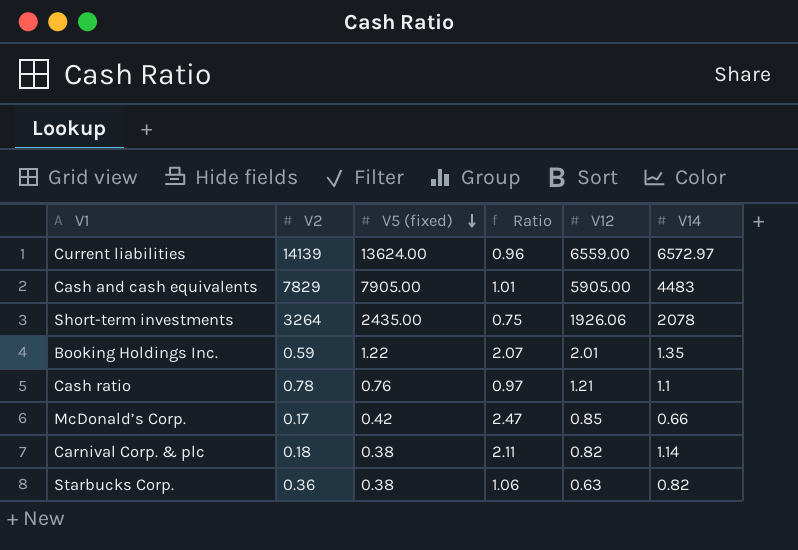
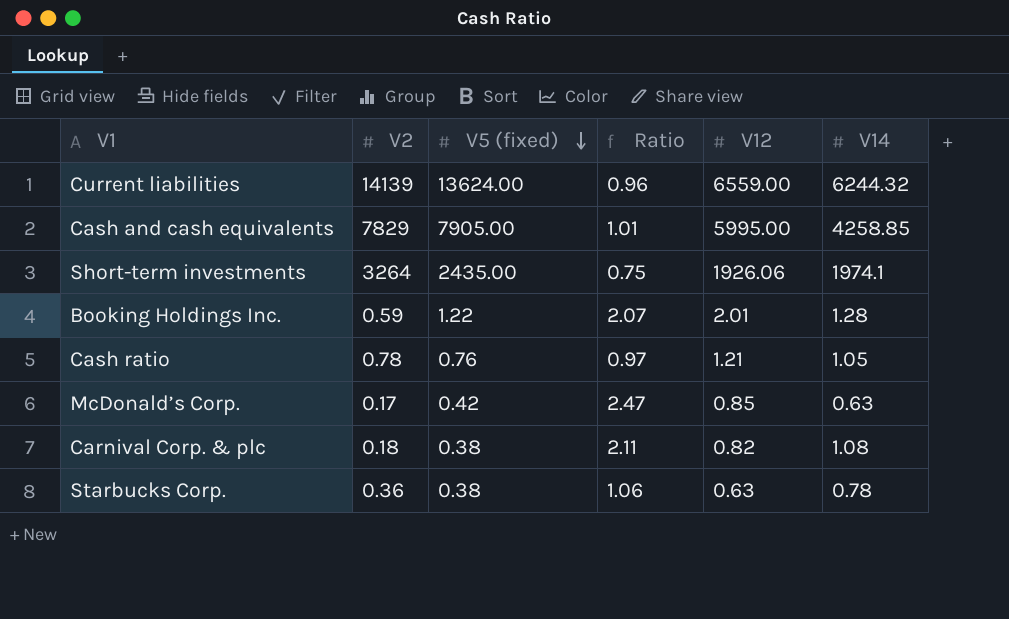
Current liabilities | V14: 6572.97 -> 6244.32
Cash and cash equivalents | V12: 5905.00 -> 5995.00
Cash and cash equivalents | V14: 4483 -> 4258.85
Short-term investments | V14: 2078 -> 1974.1
Booking Holdings Inc. | V14: 1.35 -> 1.28
Cash ratio | V14: 1.1 -> 1.05
McDonald’s Corp. | V14: 0.66 -> 0.63
Carnival Corp. & plc | V14: 1.14 -> 1.08
Starbucks Corp. | V14: 0.82 -> 0.78

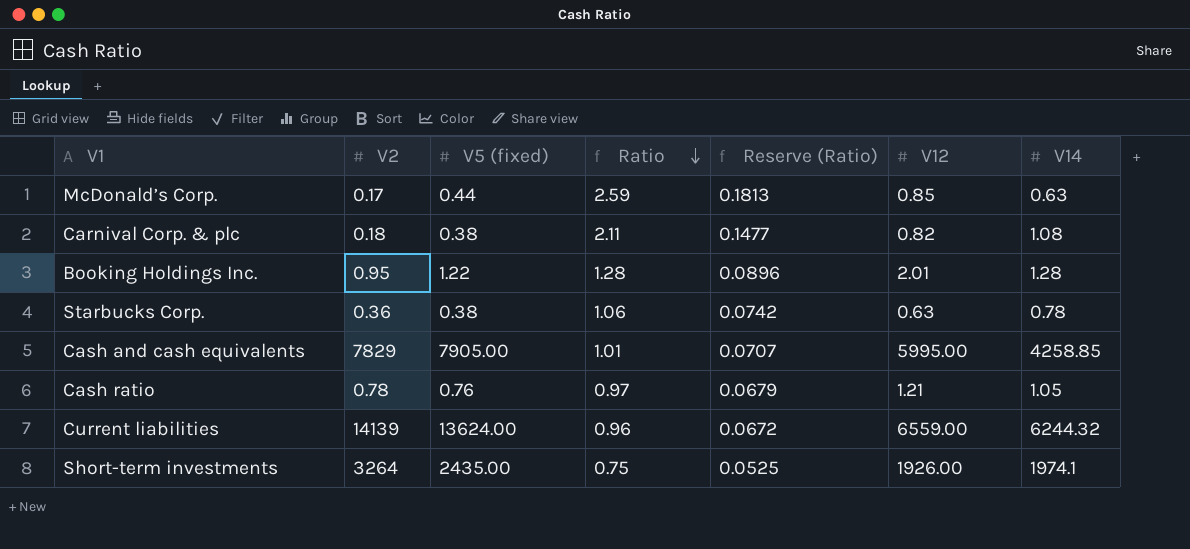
row order: V5 (fixed) descending -> Ratio descending
column Reserve (Ratio) | formula: none -> [Ratio] * 0.07
McDonald’s Corp. | V5 (fixed): 0.42 -> 0.44
McDonald’s Corp. | Ratio: 2.47 -> 2.59
Booking Holdings Inc. | V2: 0.59 -> 0.95
Booking Holdings Inc. | Ratio: 2.07 -> 1.28
Short-term investments | V12: 1926.06 -> 1926.00

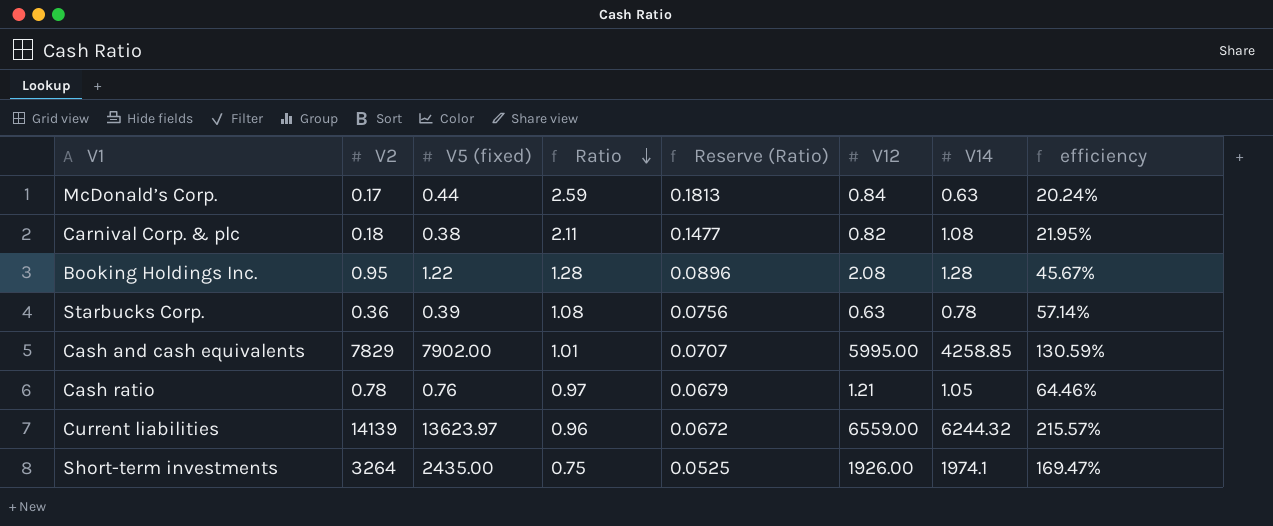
column efficiency | formula: none -> [V2] / [V12]
McDonald’s Corp. | V12: 0.85 -> 0.84
Booking Holdings Inc. | V12: 2.01 -> 2.08
Starbucks Corp. | V5 (fixed): 0.38 -> 0.39
Starbucks Corp. | Ratio: 1.06 -> 1.08
Starbucks Corp. | Reserve (Ratio): 0.0742 -> 0.0756
Cash and cash equivalents | V5 (fixed): 7905.00 -> 7902.00
Current liabilities | V5 (fixed): 13624.00 -> 13623.97

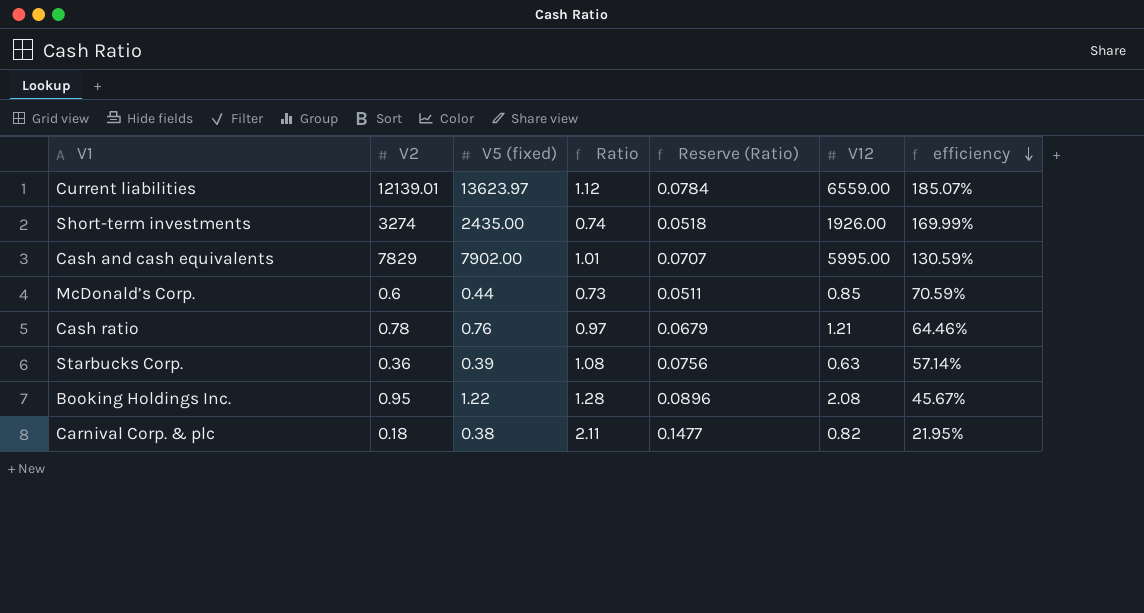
row order: Ratio descending -> efficiency descending
column V14 | position: 7 -> none
Current liabilities | V2: 14139 -> 12139.01
Current liabilities | Ratio: 0.96 -> 1.12
Current liabilities | Reserve (Ratio): 0.0672 -> 0.0784
Current liabilities | efficiency: 215.57% -> 185.07%
Short-term investments | V2: 3264 -> 3274
Short-term investments | Ratio: 0.75 -> 0.74
Short-term investments | Reserve (Ratio): 0.0525 -> 0.0518
Short-term investments | efficiency: 169.47% -> 169.99%
McDonald’s Corp. | V2: 0.17 -> 0.6
McDonald’s Corp. | Ratio: 2.59 -> 0.73
McDonald’s Corp. | Reserve (Ratio): 0.1813 -> 0.0511
McDonald’s Corp. | V12: 0.84 -> 0.85
McDonald’s Corp. | efficiency: 20.24% -> 70.59%

